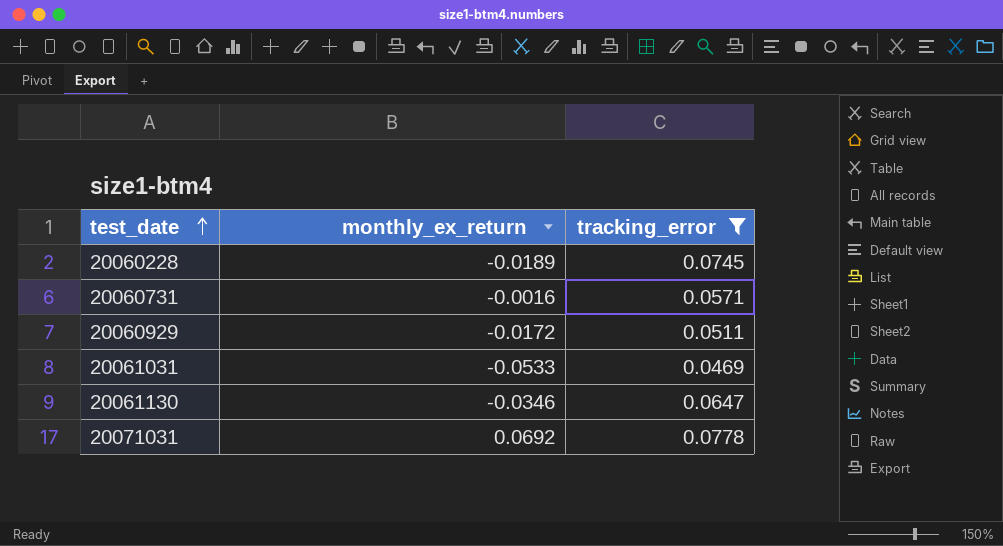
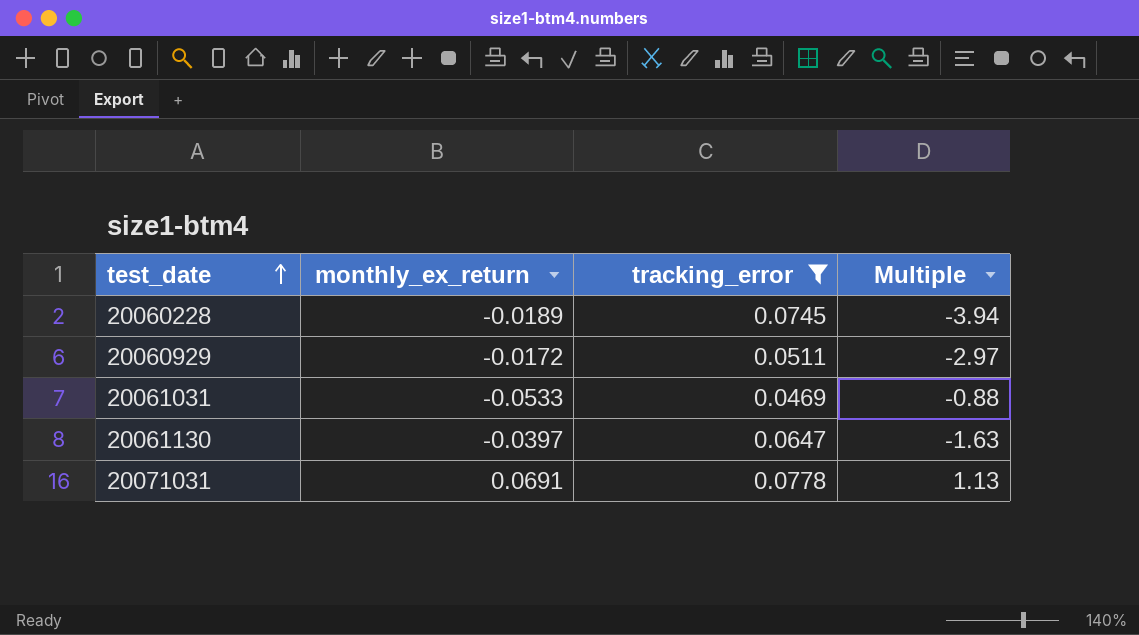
column Multiple | formula: none -> [tracking_error] / [monthly_ex_return]
row 20060731: -0.0016 | 0.0571 -> none
20061130 | monthly_ex_return: -0.0346 -> -0.0397
20071031 | monthly_ex_return: 0.0692 -> 0.0691

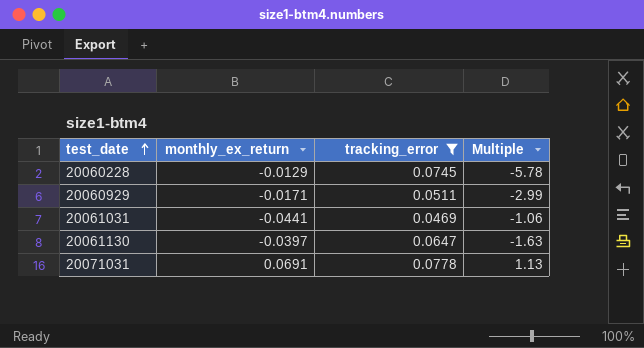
20060228 | monthly_ex_return: -0.0189 -> -0.0129
20060228 | Multiple: -3.94 -> -5.78
20060929 | monthly_ex_return: -0.0172 -> -0.0171
20060929 | Multiple: -2.97 -> -2.99
20061031 | monthly_ex_return: -0.0533 -> -0.0441
20061031 | Multiple: -0.88 -> -1.06

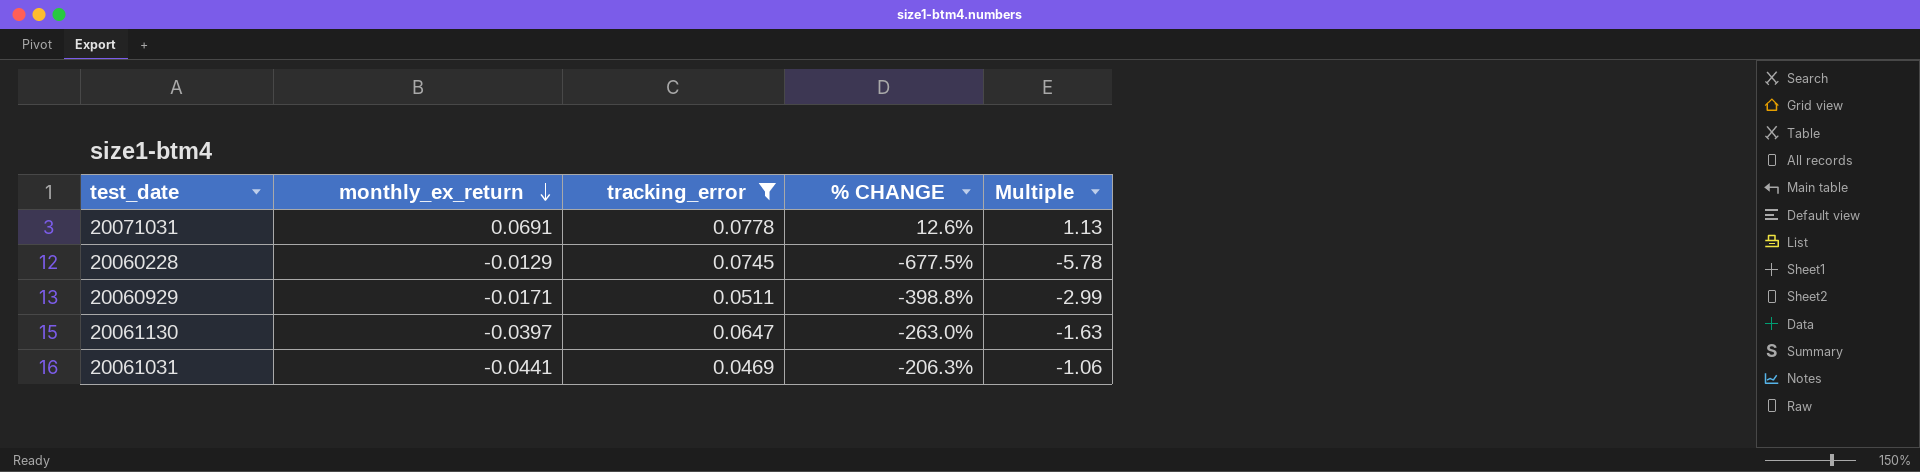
row order: test_date ascending -> monthly_ex_return descending
column % CHANGE | formula: none -> ([tracking_error] - [monthly_ex_return]) / [monthly_ex_return]

